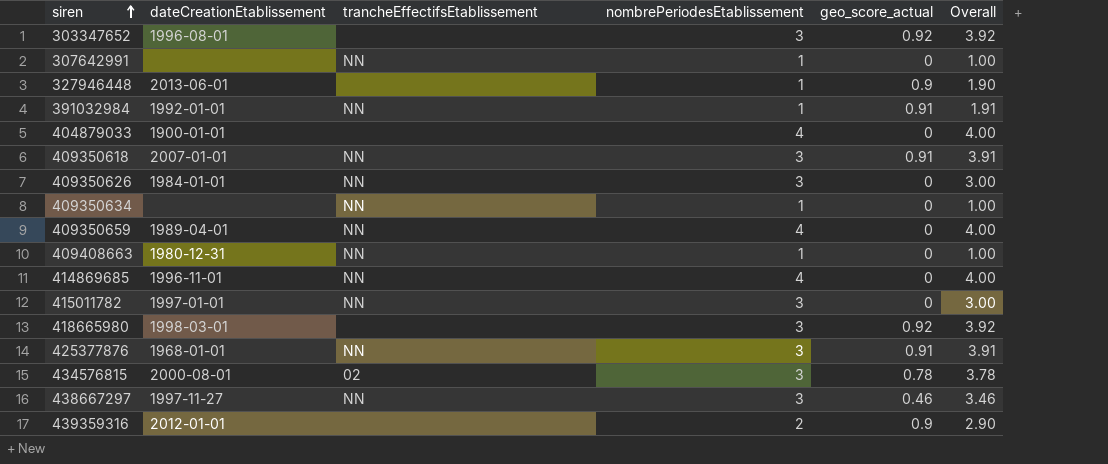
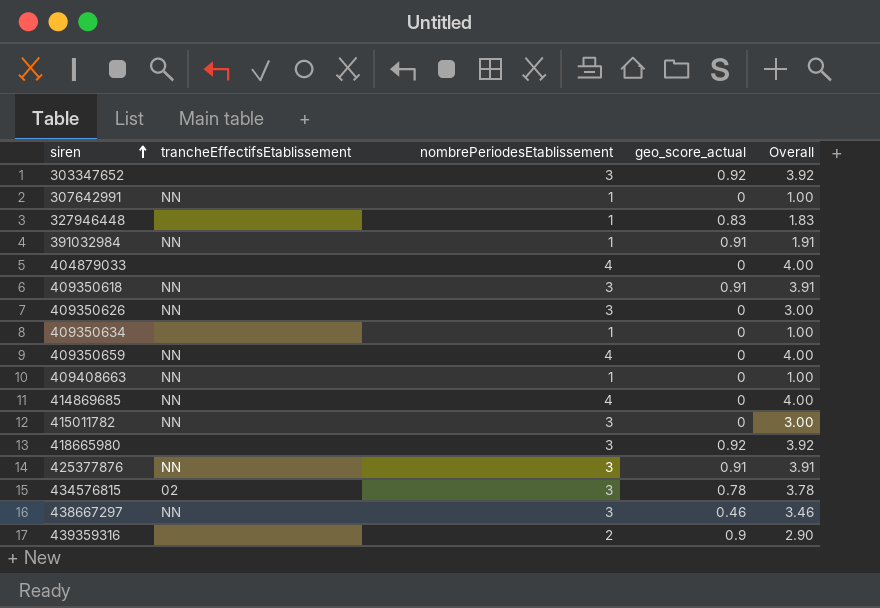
column dateCreationEtablissement | position: 2 -> none
327946448 | geo_score_actual: 0.9 -> 0.83
327946448 | Overall: 1.90 -> 1.83
409350634 | trancheEffectifsEtablissement: NN -> none

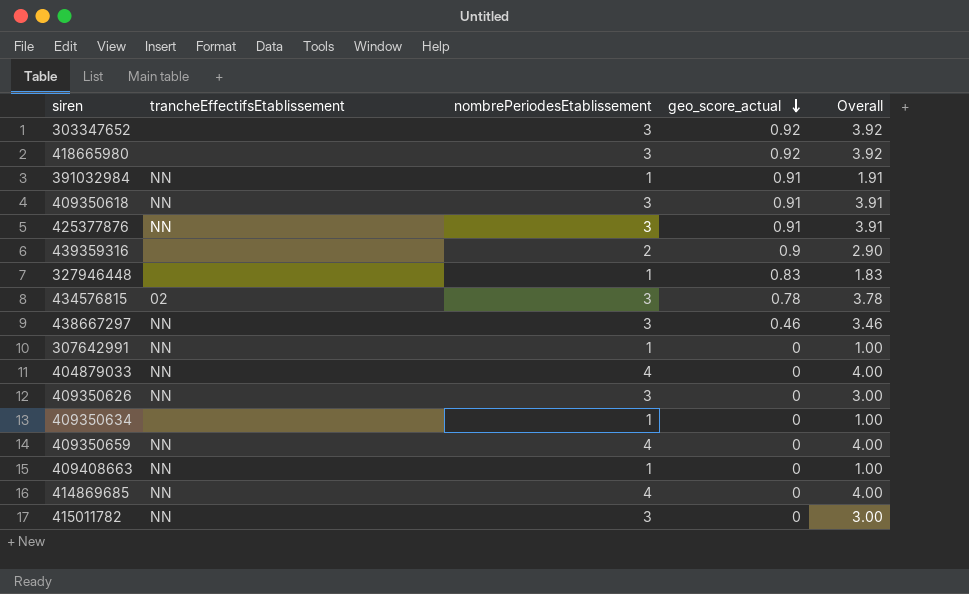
row order: siren ascending -> geo_score_actual descending
404879033 | trancheEffectifsEtablissement: none -> NN

